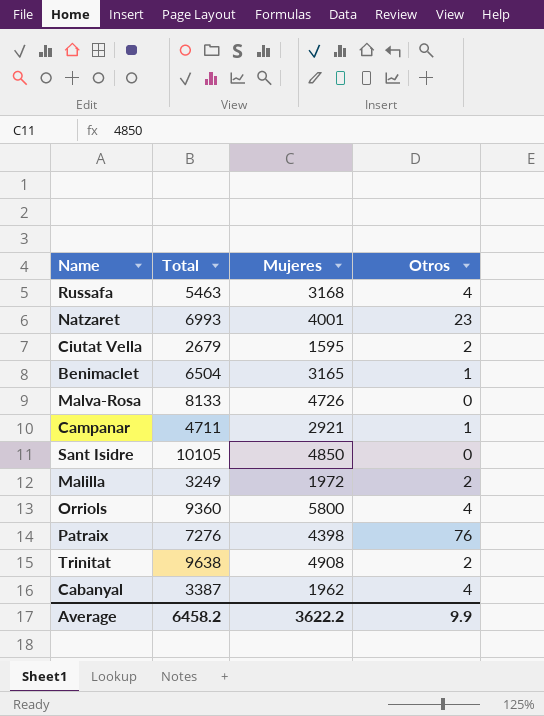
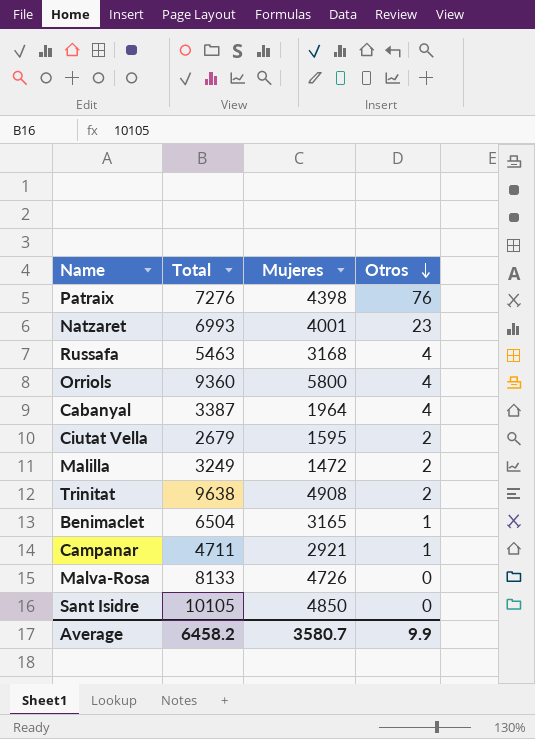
row order: none -> Otros descending
Cabanyal | Mujeres: 1962 -> 1964
Malilla | Mujeres: 1972 -> 1472
Average | Mujeres: 3622.2 -> 3580.7

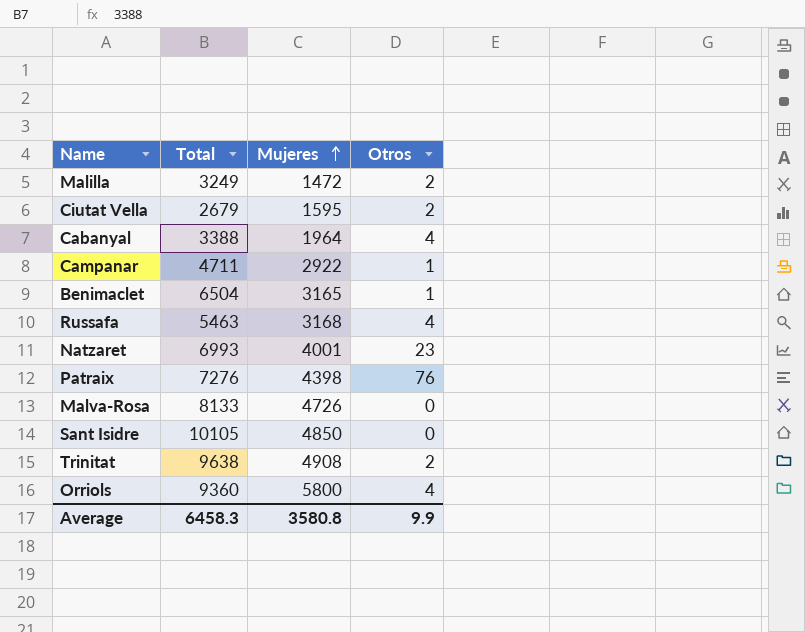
row order: Otros descending -> Mujeres ascending
Cabanyal | Total: 3387 -> 3388
Campanar | Mujeres: 2921 -> 2922
Average | Total: 6458.2 -> 6458.3
Average | Mujeres: 3580.7 -> 3580.8

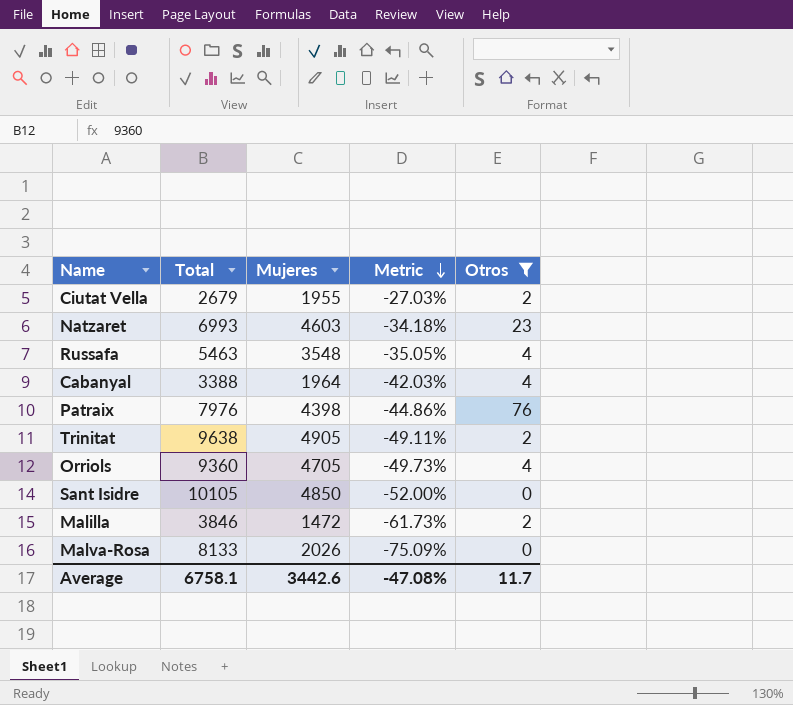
filter: none -> Otros != 1
row order: Mujeres ascending -> Metric descending
column Metric | formula: none -> ([Mujeres] - [Total]) / [Total]
Ciutat Vella | Mujeres: 1595 -> 1955
Natzaret | Mujeres: 4001 -> 4603
Russafa | Mujeres: 3168 -> 3548
Patraix | Total: 7276 -> 7976
Trinitat | Mujeres: 4908 -> 4905
Orriols | Mujeres: 5800 -> 4705
Malilla | Total: 3249 -> 3846
Malva-Rosa | Mujeres: 4726 -> 2026
Average | Total: 6458.3 -> 6758.1
Average | Mujeres: 3580.8 -> 3442.6
Average | Otros: 9.9 -> 11.7

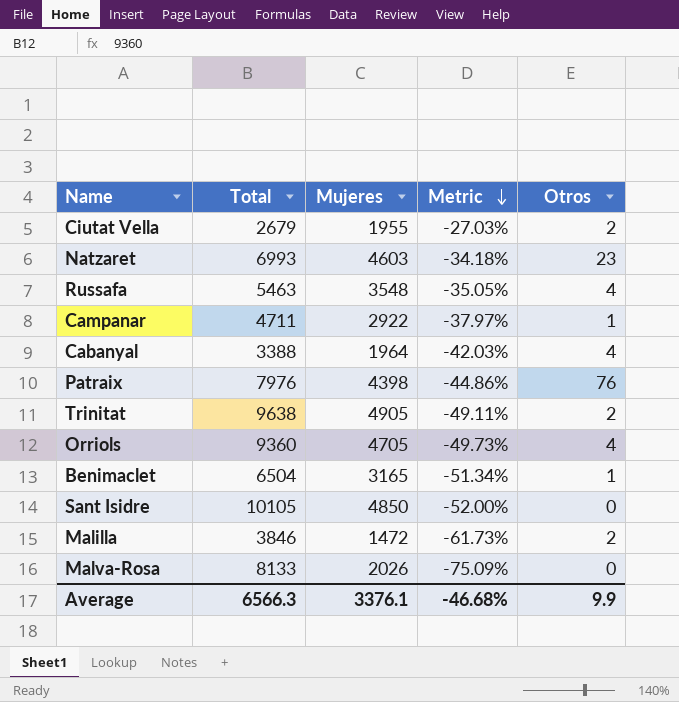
filter: Otros != 1 -> none
Average | Total: 6758.1 -> 6566.3
Average | Mujeres: 3442.6 -> 3376.1
Average | Metric: -47.08% -> -46.68%
Average | Otros: 11.7 -> 9.9

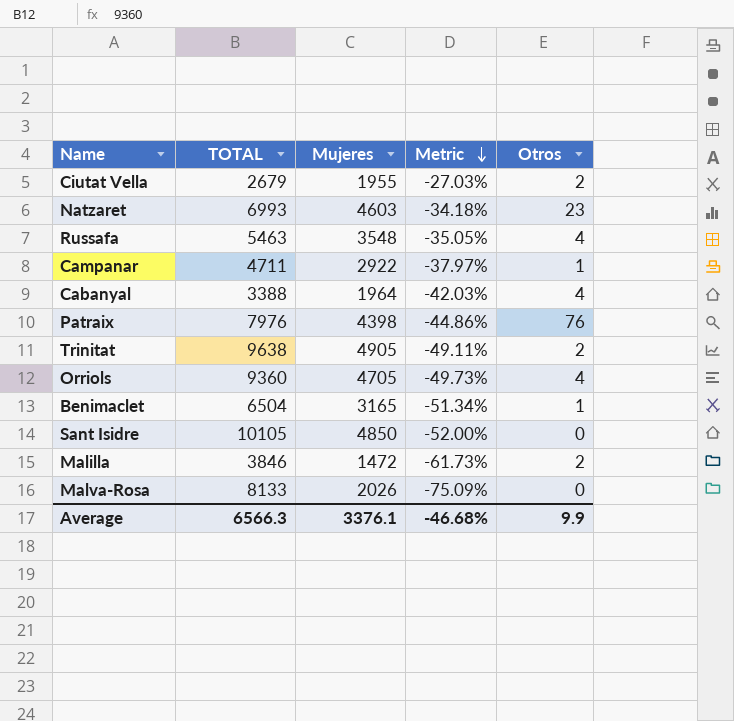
column name: Total -> TOTAL

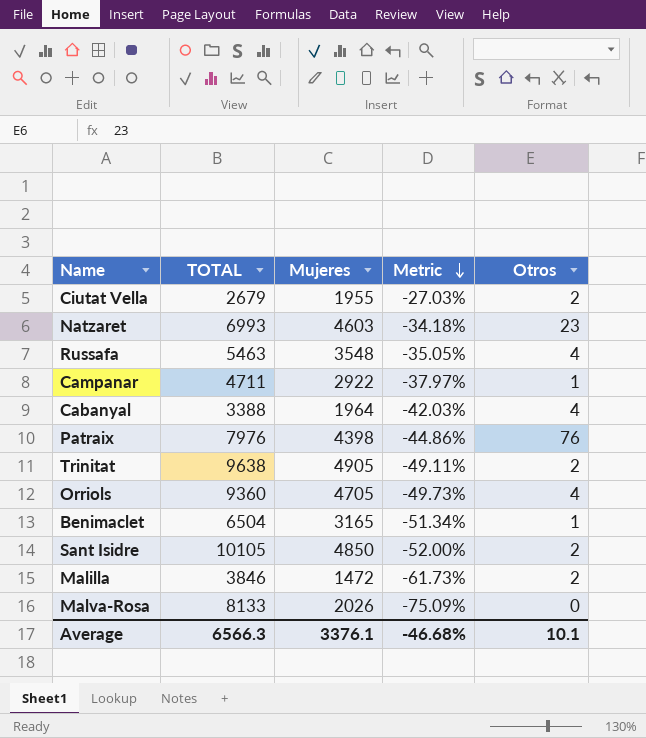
Sant Isidre | Otros: 0 -> 2
Average | Otros: 9.9 -> 10.1

